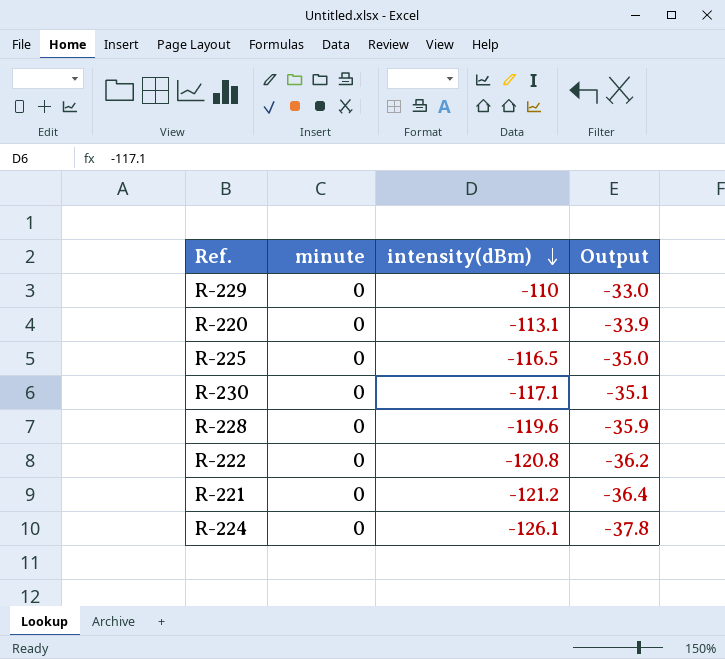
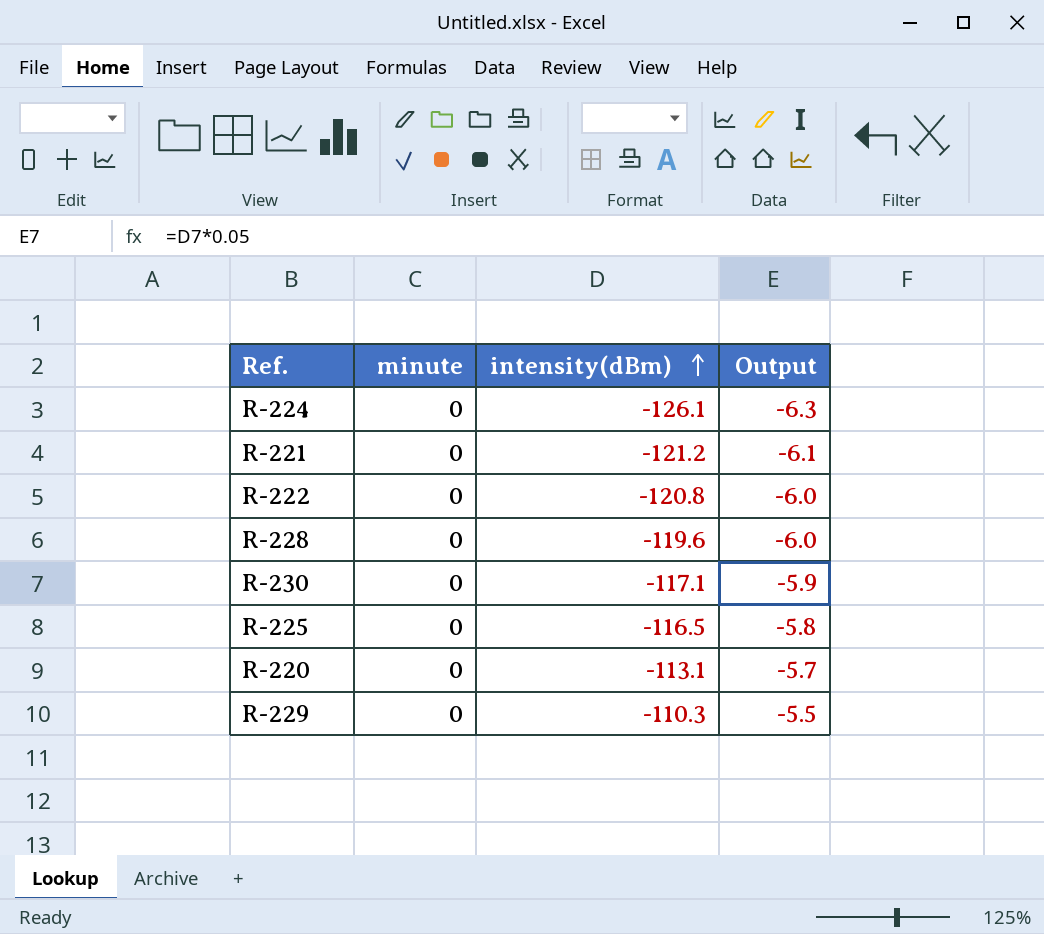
row order: intensity(dBm) descending -> intensity(dBm) ascending
column Output | formula: [intensity(dBm)] * 0.3 -> [intensity(dBm)] * 0.05
R-229 | intensity(dBm): -110 -> -110.3

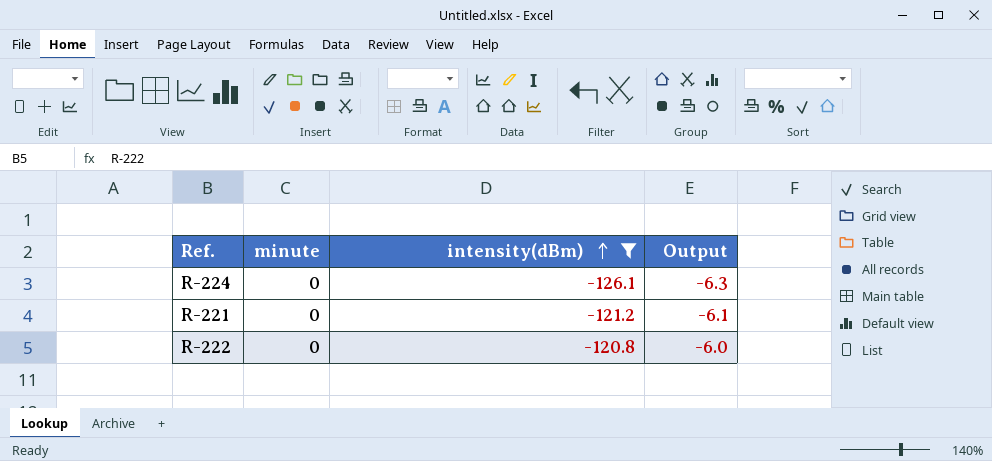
filter: none -> intensity(dBm) <= -120.8

